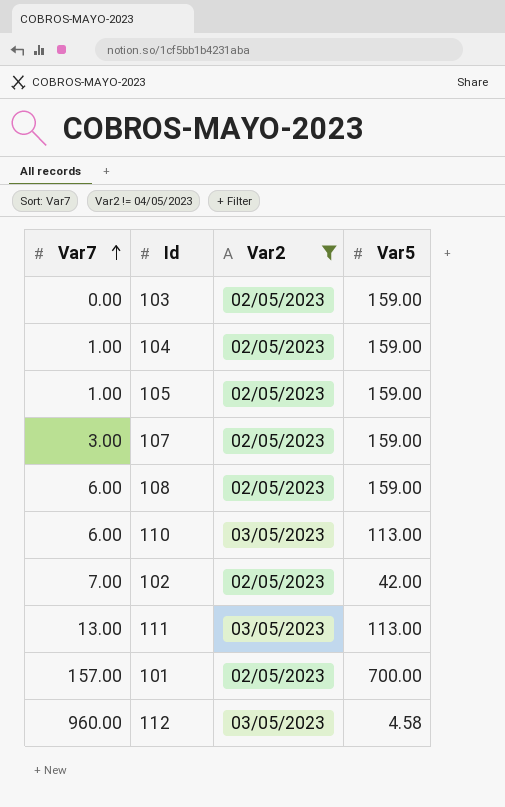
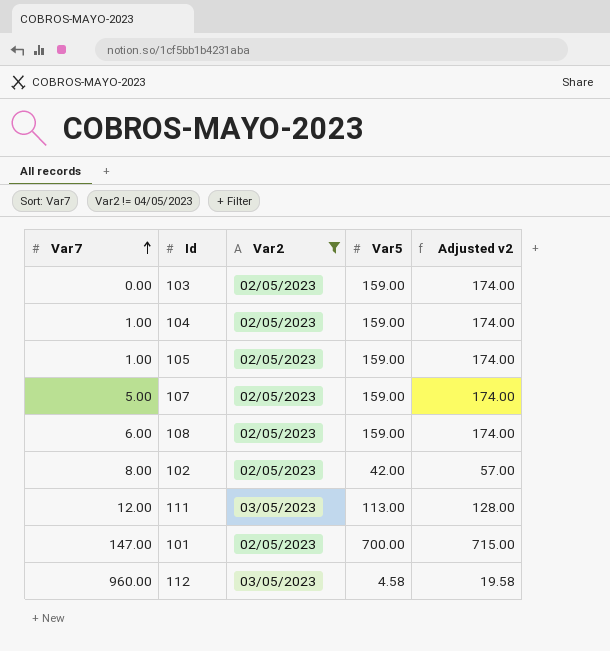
column Adjusted v2 | formula: none -> [Var5] + 15
row 110: 6.00 | 03/05/2023 | 113.00 -> none
107 | Var7: 3.00 -> 5.00
102 | Var7: 7.00 -> 8.00
111 | Var7: 13.00 -> 12.00
101 | Var7: 157.00 -> 147.00

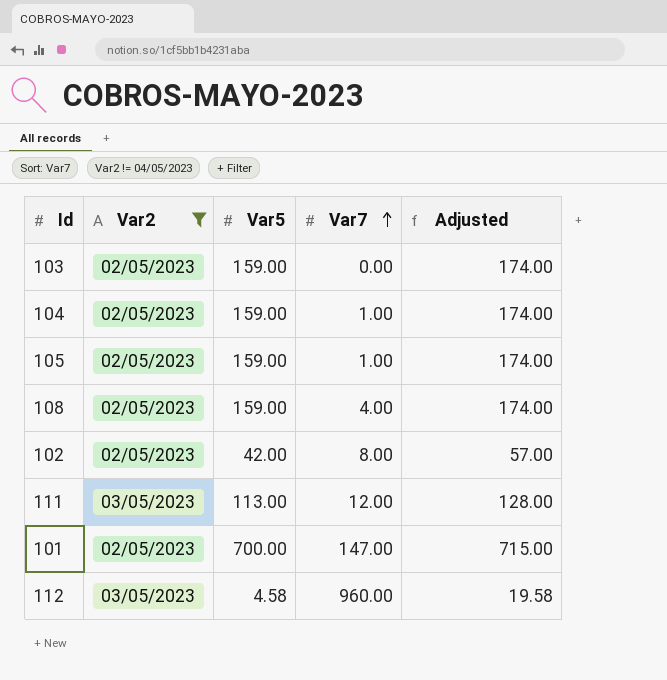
column Var7 | position: 1 -> 4
column name: Adjusted v2 -> Adjusted
row 107: 5.00 | 02/05/2023 | 159.00 | 174.00 -> none
108 | Var7: 6.00 -> 4.00

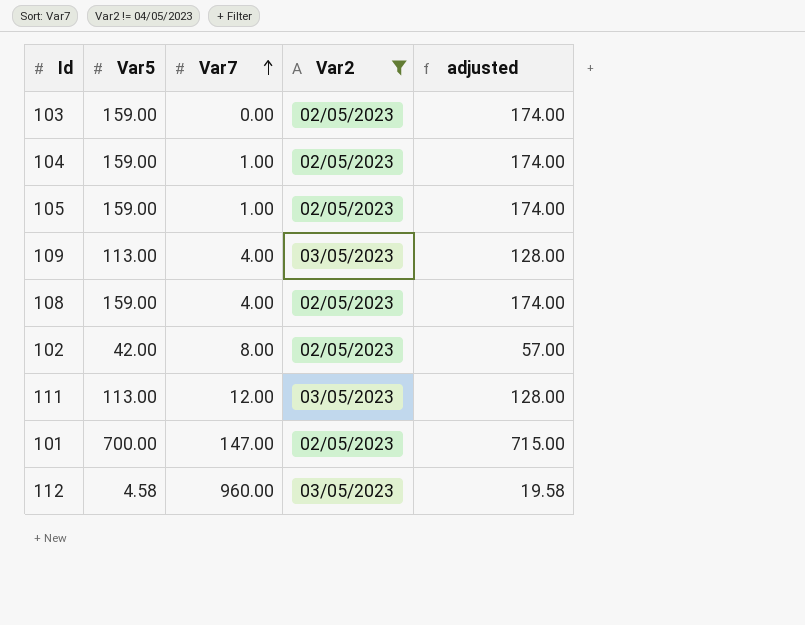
column Var2 | position: 2 -> 4
column name: Adjusted -> adjusted
row 109: none -> 113.00 | 4.00 | 03/05/2023 | 128.00

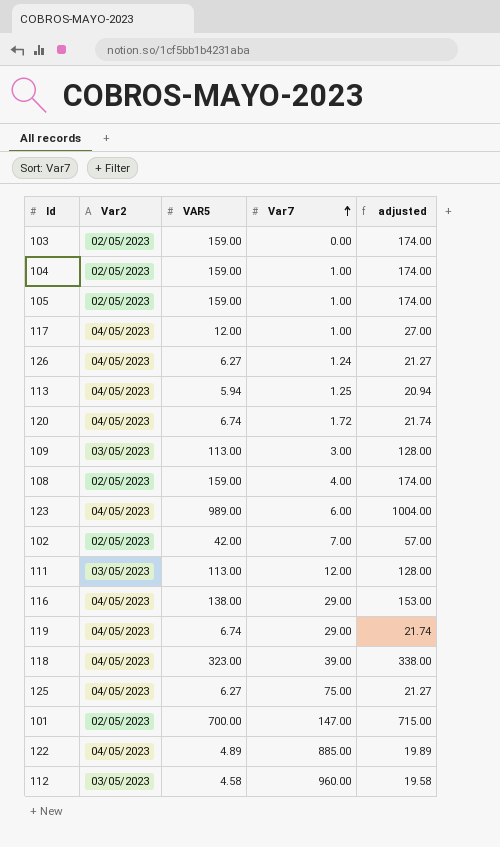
filter: Var2 != 04/05/2023 -> none
column Var2 | position: 4 -> 2
column name: Var5 -> VAR5
109 | Var7: 4.00 -> 3.00
102 | Var7: 8.00 -> 7.00

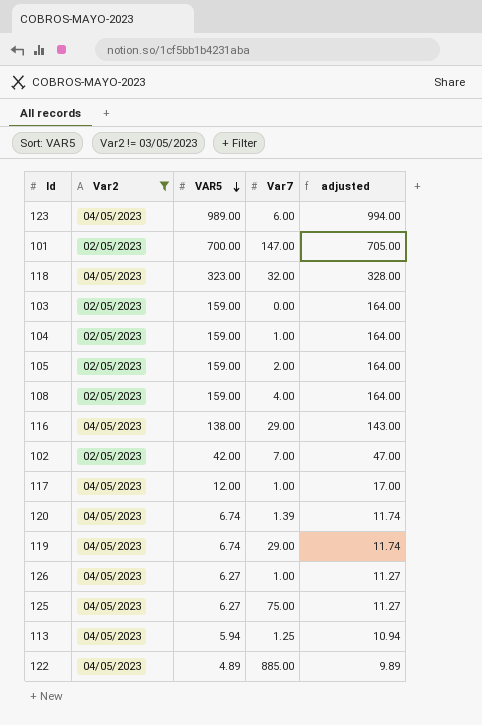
filter: none -> Var2 != 03/05/2023
row order: Var7 ascending -> VAR5 descending
column adjusted | formula: [VAR5] + 15 -> [VAR5] + 5
118 | Var7: 39.00 -> 32.00
105 | Var7: 1.00 -> 2.00
120 | Var7: 1.72 -> 1.39
126 | Var7: 1.24 -> 1.00

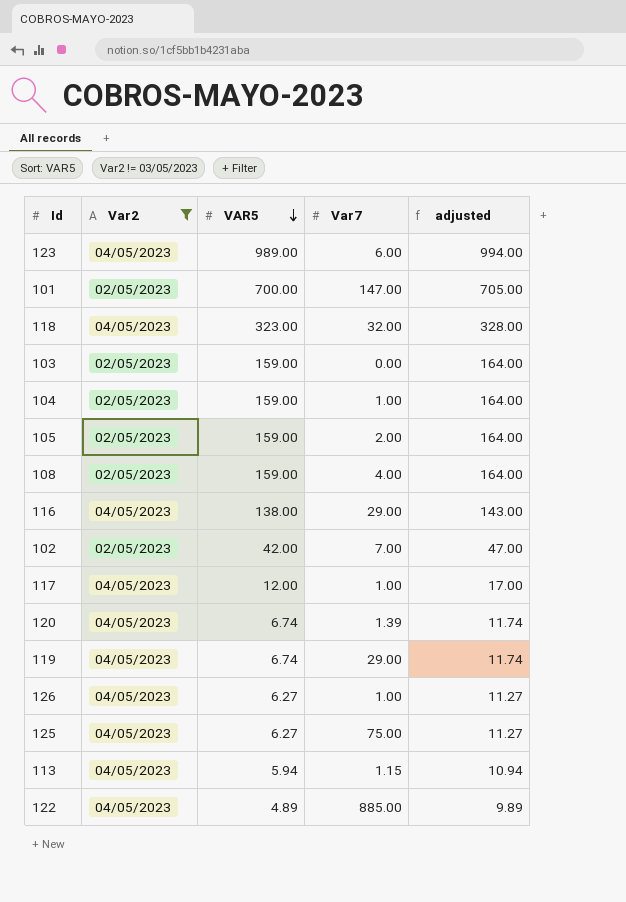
113 | Var7: 1.25 -> 1.15

